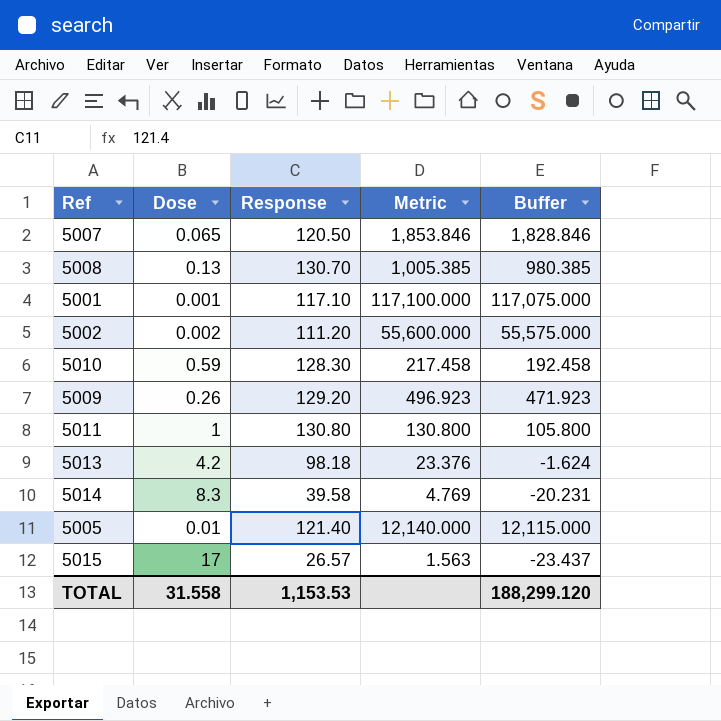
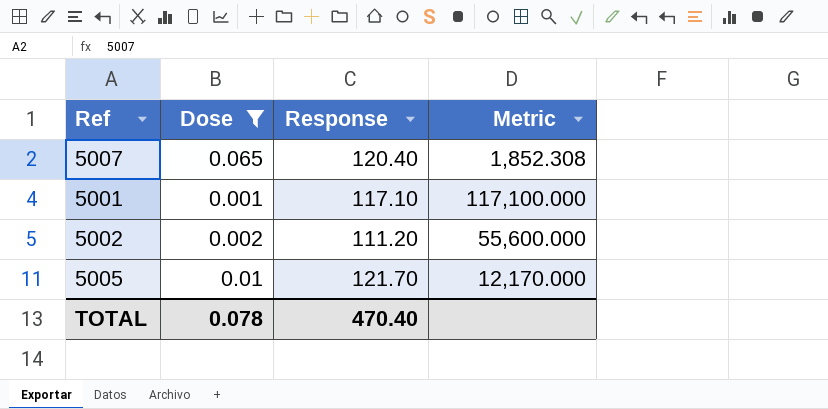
filter: none -> Dose <= 0.065
column Buffer | formula: [Metric] - 25 -> none
5007 | Response: 120.50 -> 120.40
5007 | Metric: 1,853.846 -> 1,852.308
5005 | Response: 121.40 -> 121.70
5005 | Metric: 12,140.000 -> 12,170.000
TOTAL | Dose: 31.558 -> 0.078
TOTAL | Response: 1,153.53 -> 470.40

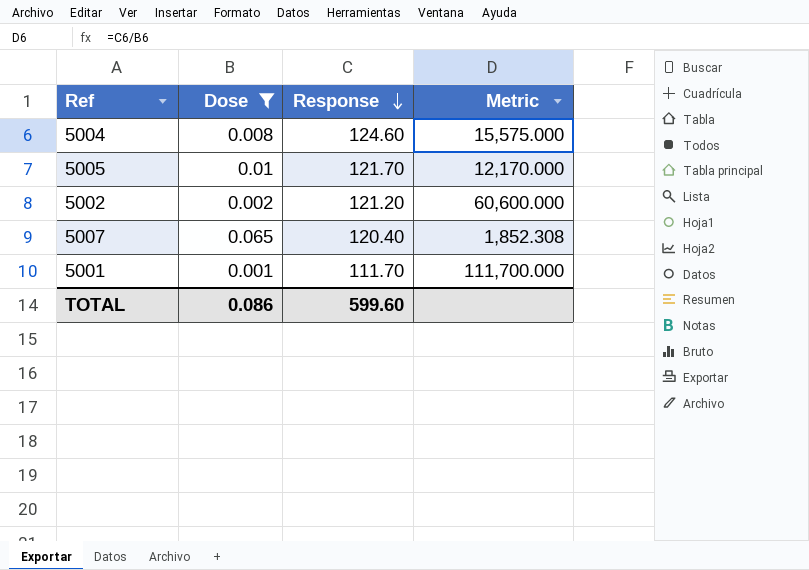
row order: none -> Response descending
row 5004: none -> 0.008 | 124.60 | 15,575.000
5002 | Response: 111.20 -> 121.20
5002 | Metric: 55,600.000 -> 60,600.000
5001 | Response: 117.10 -> 111.70
5001 | Metric: 117,100.000 -> 111,700.000
TOTAL | Dose: 0.078 -> 0.086
TOTAL | Response: 470.40 -> 599.60

